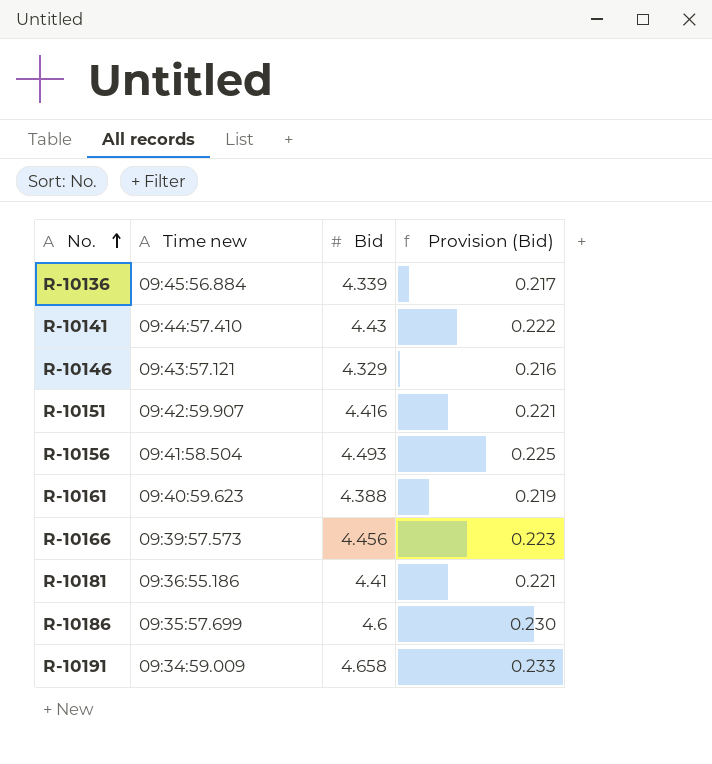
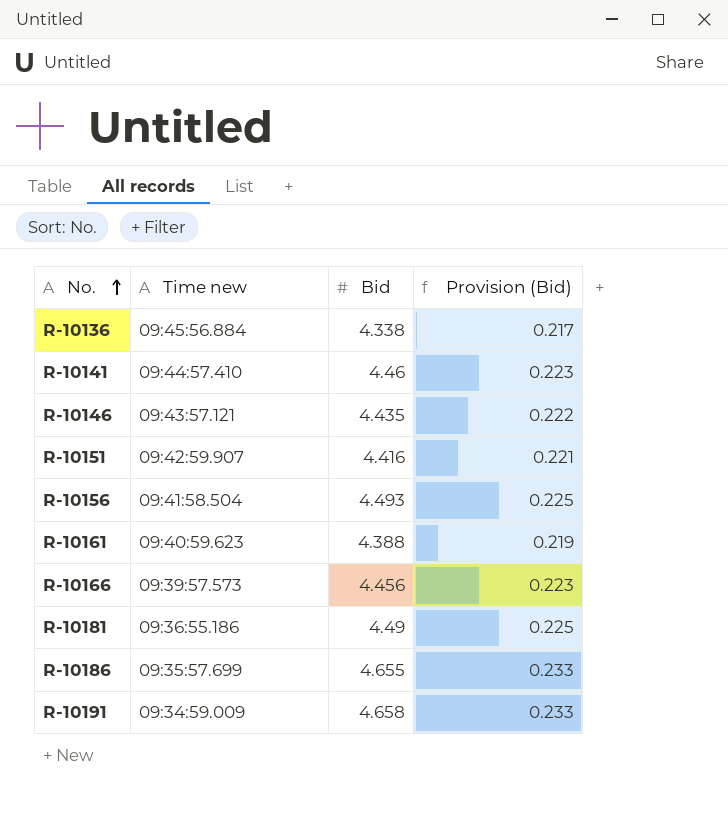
R-10136 | Bid: 4.339 -> 4.338
R-10141 | Bid: 4.43 -> 4.46
R-10141 | Provision (Bid): 0.222 -> 0.223
R-10146 | Bid: 4.329 -> 4.435
R-10146 | Provision (Bid): 0.216 -> 0.222
R-10181 | Bid: 4.41 -> 4.49
R-10181 | Provision (Bid): 0.221 -> 0.225
R-10186 | Bid: 4.6 -> 4.655
R-10186 | Provision (Bid): 0.230 -> 0.233

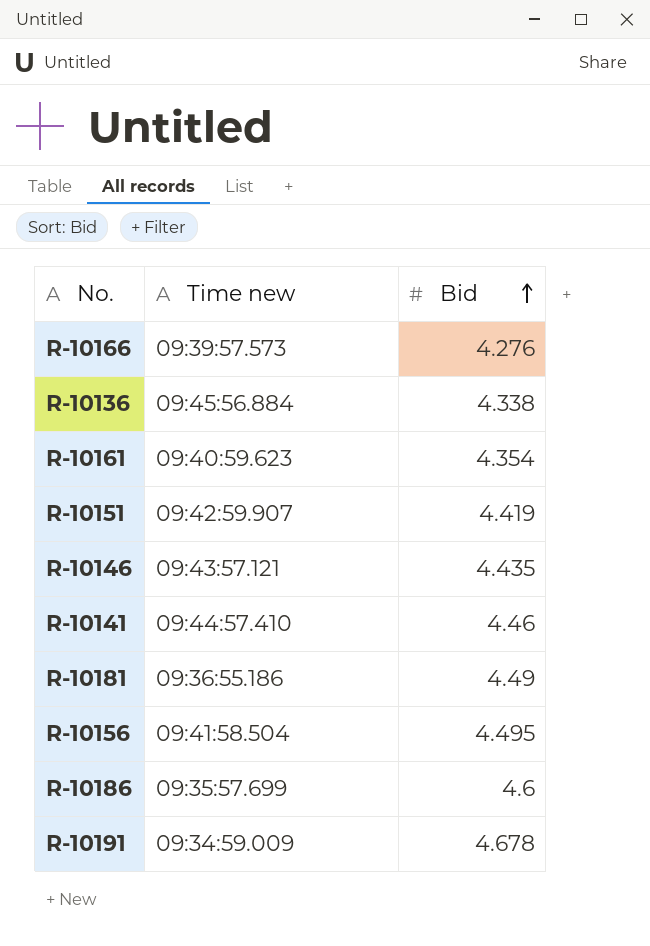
row order: No. ascending -> Bid ascending
column Provision (Bid) | formula: [Bid] * 0.05 -> none
R-10166 | Bid: 4.456 -> 4.276
R-10161 | Bid: 4.388 -> 4.354
R-10151 | Bid: 4.416 -> 4.419
R-10156 | Bid: 4.493 -> 4.495
R-10186 | Bid: 4.655 -> 4.6
R-10191 | Bid: 4.658 -> 4.678

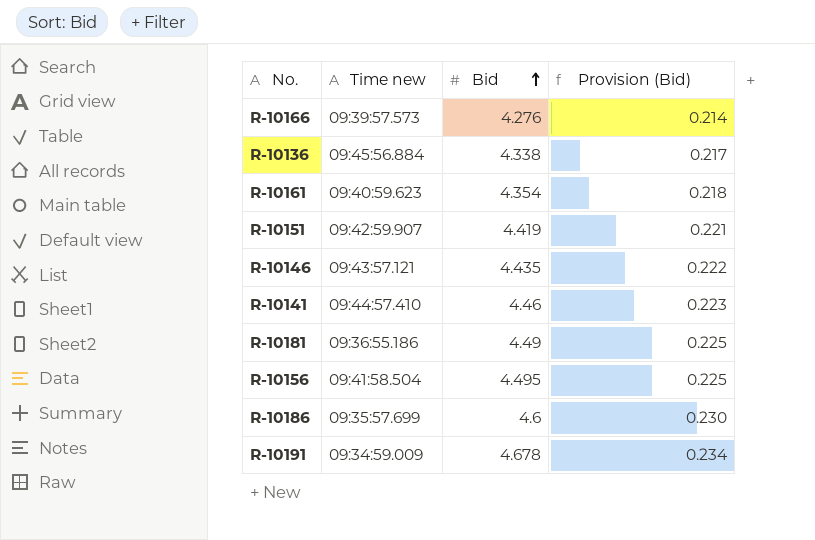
column Provision (Bid) | formula: none -> [Bid] * 0.05

